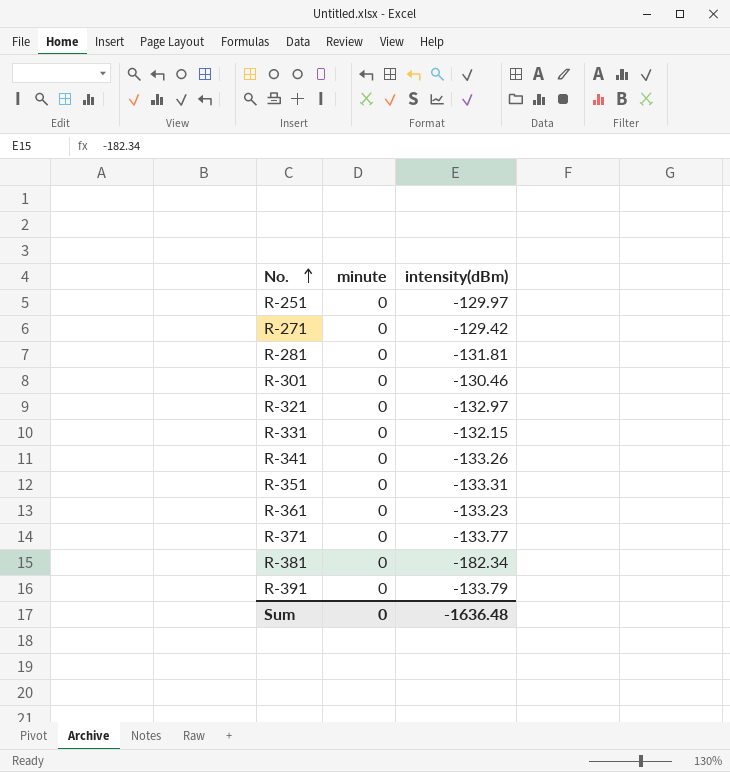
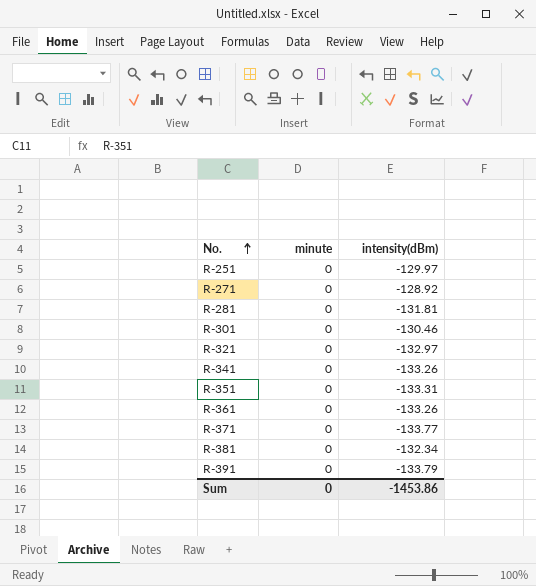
row R-331: 0 | -132.15 -> none
R-271 | intensity(dBm): -129.42 -> -128.92
R-361 | intensity(dBm): -133.23 -> -133.26
R-381 | intensity(dBm): -182.34 -> -132.34
Sum | intensity(dBm): -1636.48 -> -1453.86

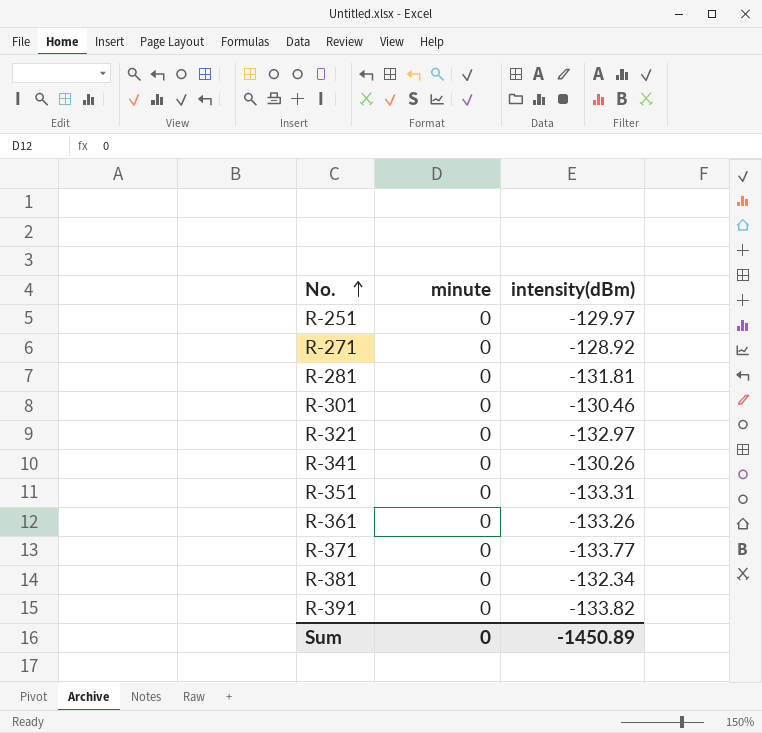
R-341 | intensity(dBm): -133.26 -> -130.26
R-391 | intensity(dBm): -133.79 -> -133.82
Sum | intensity(dBm): -1453.86 -> -1450.89

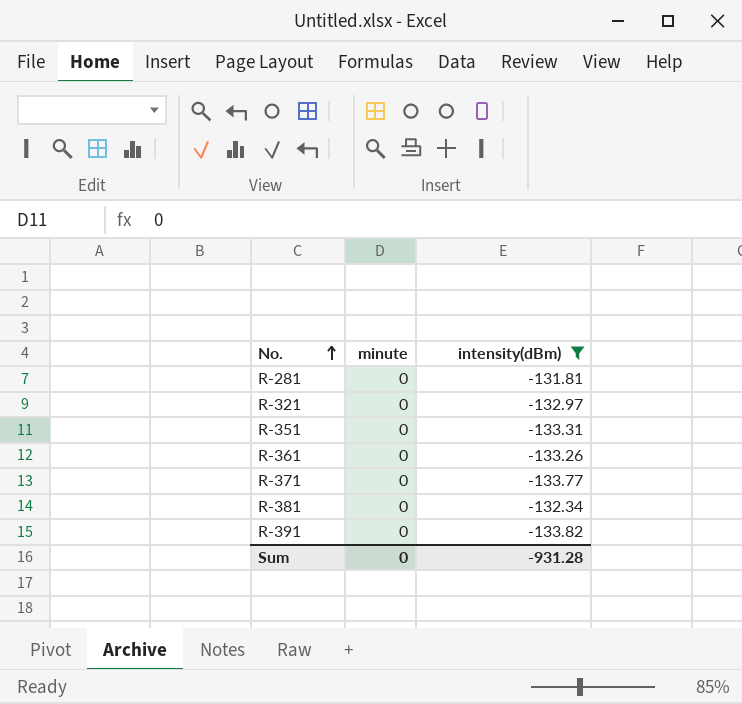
filter: none -> intensity(dBm) <= -131.81
Sum | intensity(dBm): -1450.89 -> -931.28

